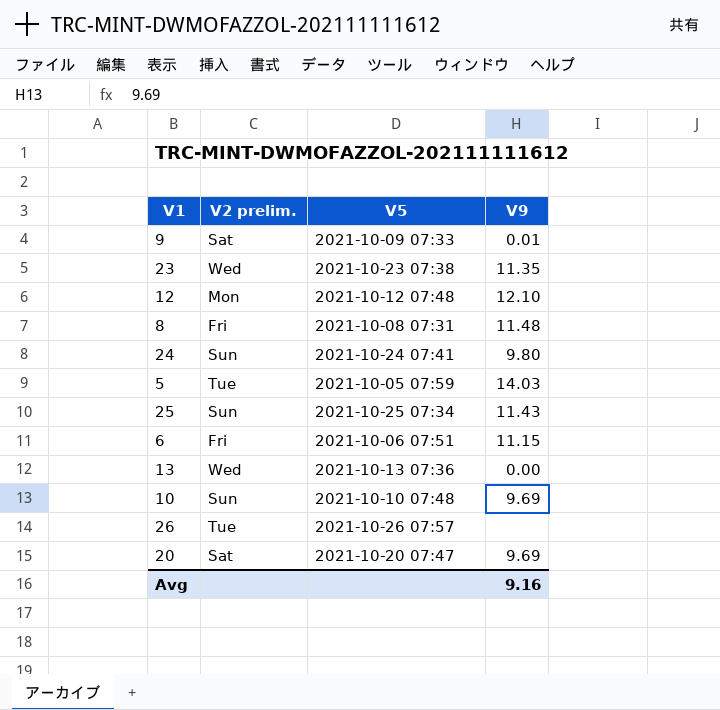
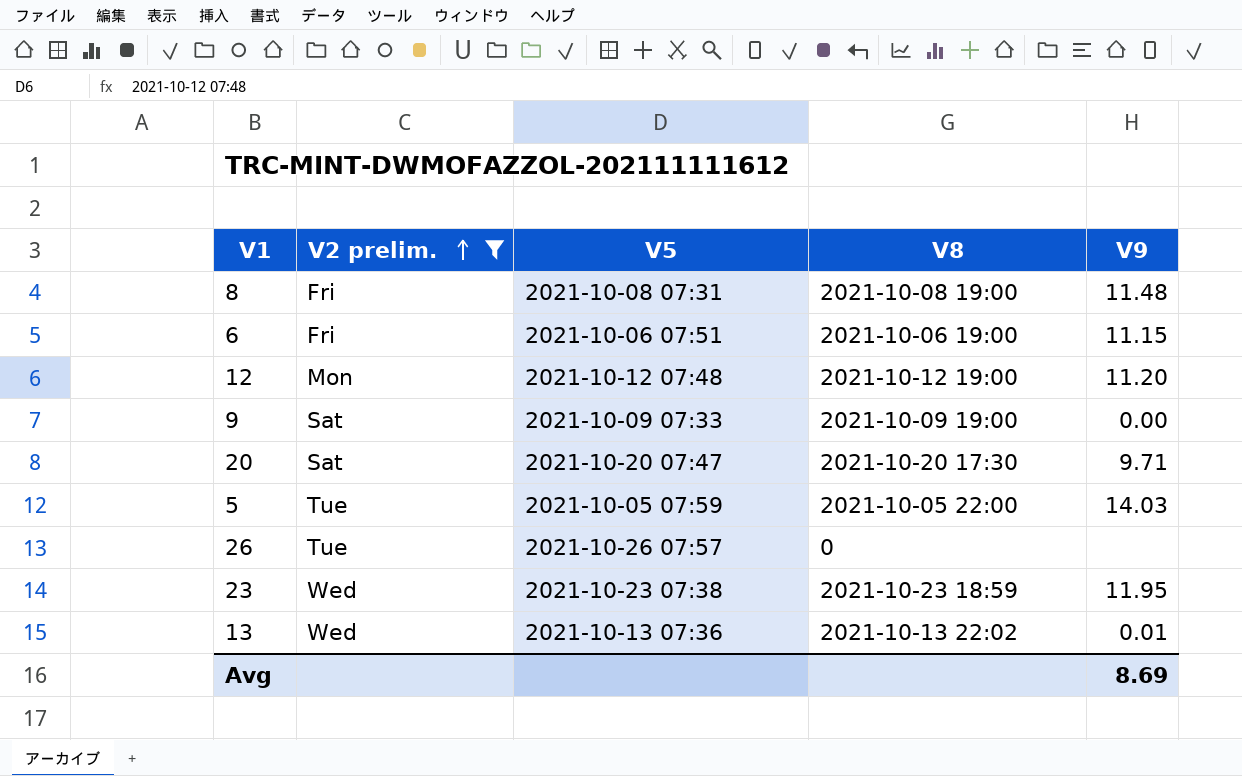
filter: none -> V2 prelim. != Sun
row order: none -> V2 prelim. ascending
column V8 | position: none -> 4
12 | V9: 12.10 -> 11.20
9 | V9: 0.01 -> 0.00
20 | V9: 9.69 -> 9.71
23 | V9: 11.35 -> 11.95
13 | V9: 0.00 -> 0.01
Avg | V9: 9.16 -> 8.69

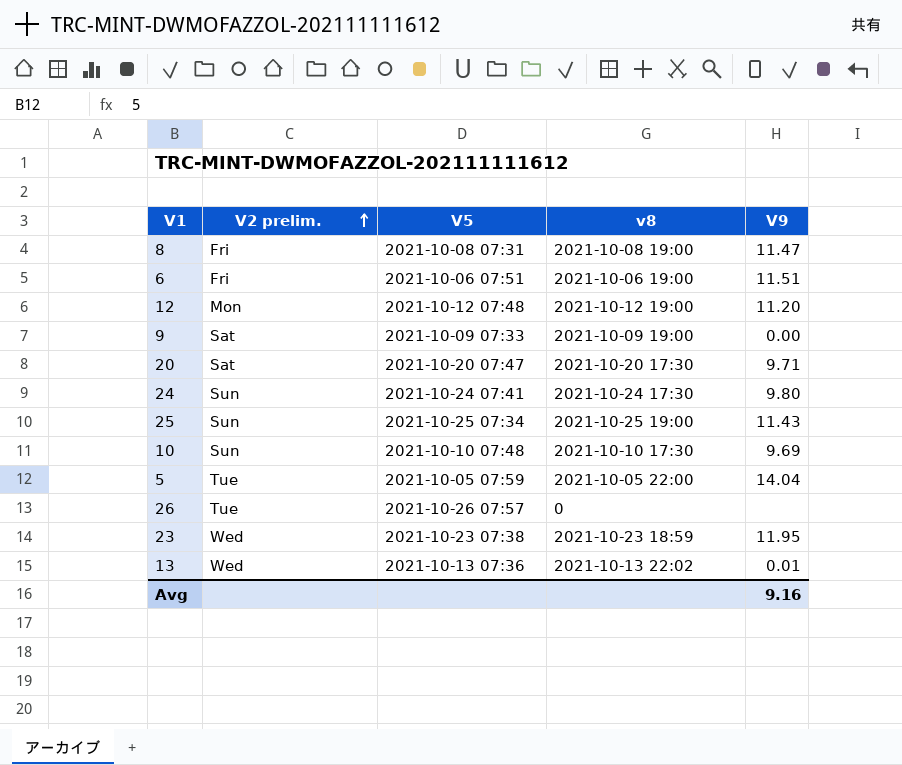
filter: V2 prelim. != Sun -> none
column name: V8 -> v8
8 | V9: 11.48 -> 11.47
6 | V9: 11.15 -> 11.51
5 | V9: 14.03 -> 14.04
Avg | V9: 8.69 -> 9.16

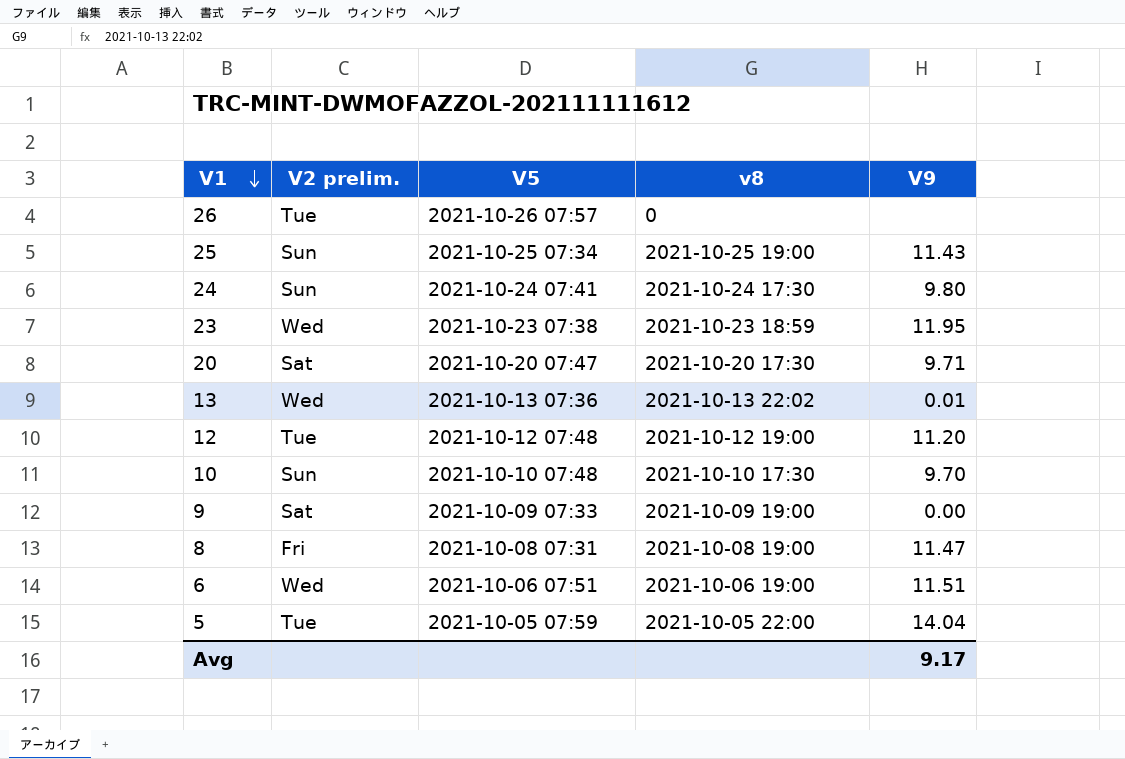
row order: V2 prelim. ascending -> V1 descending
12 | V2 prelim.: Mon -> Tue
10 | V9: 9.69 -> 9.70
6 | V2 prelim.: Fri -> Wed
Avg | V9: 9.16 -> 9.17

